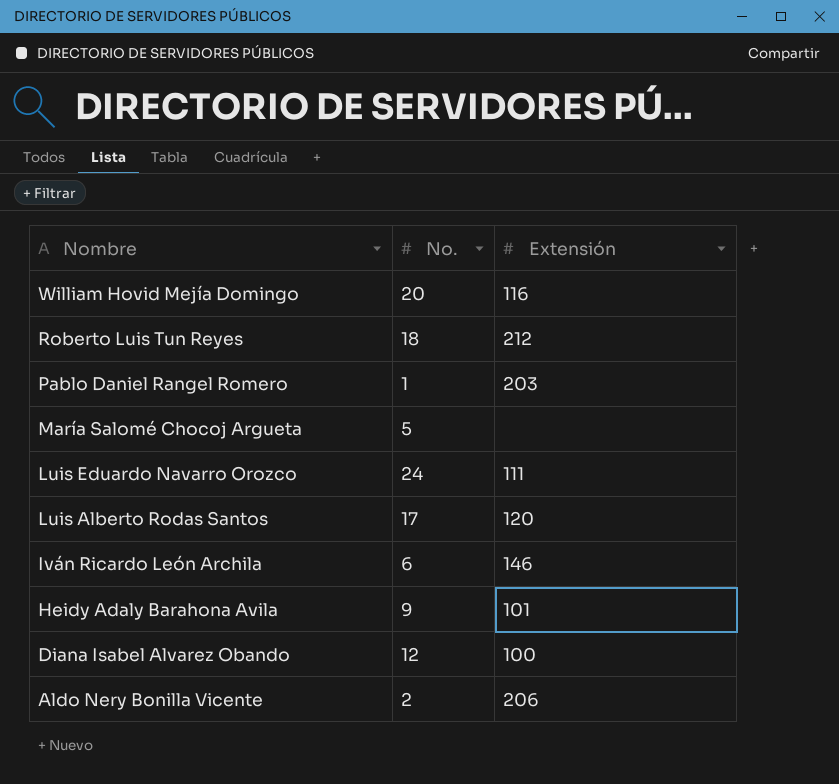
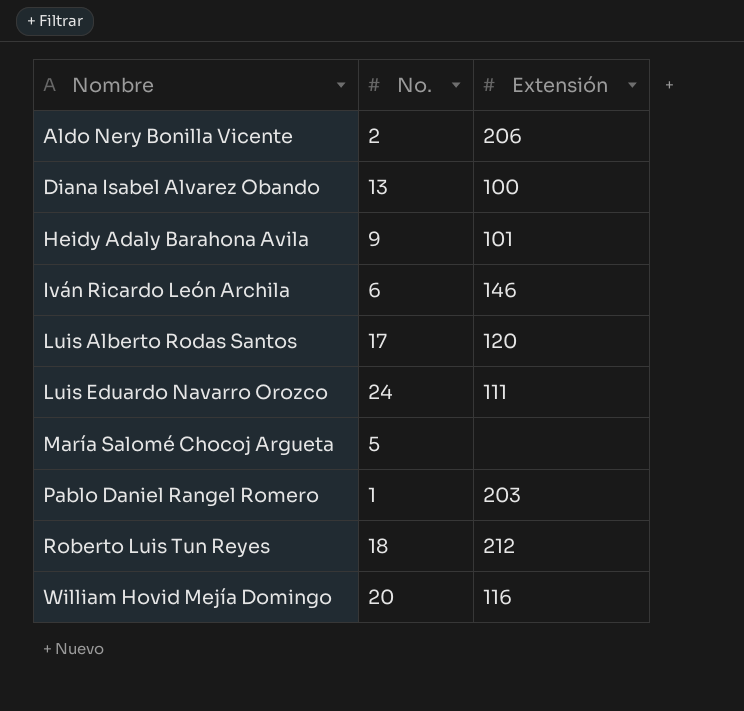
row order: Nombre descending -> Nombre ascending
Diana Isabel Alvarez Obando | No.: 12 -> 13

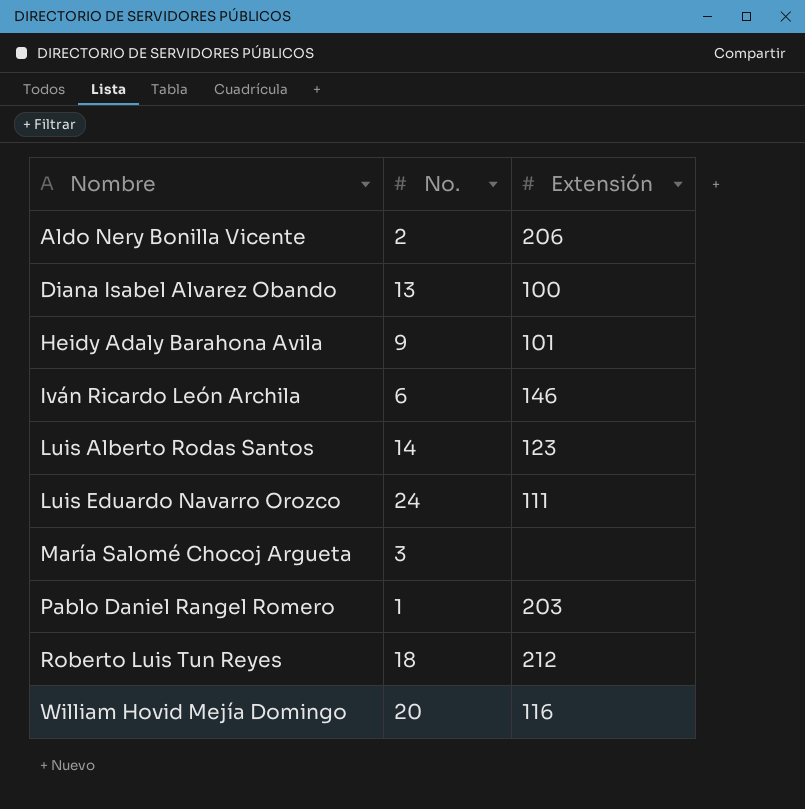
Luis Alberto Rodas Santos | No.: 17 -> 14
Luis Alberto Rodas Santos | Extensión: 120 -> 123
María Salomé Chocoj Argueta | No.: 5 -> 3

